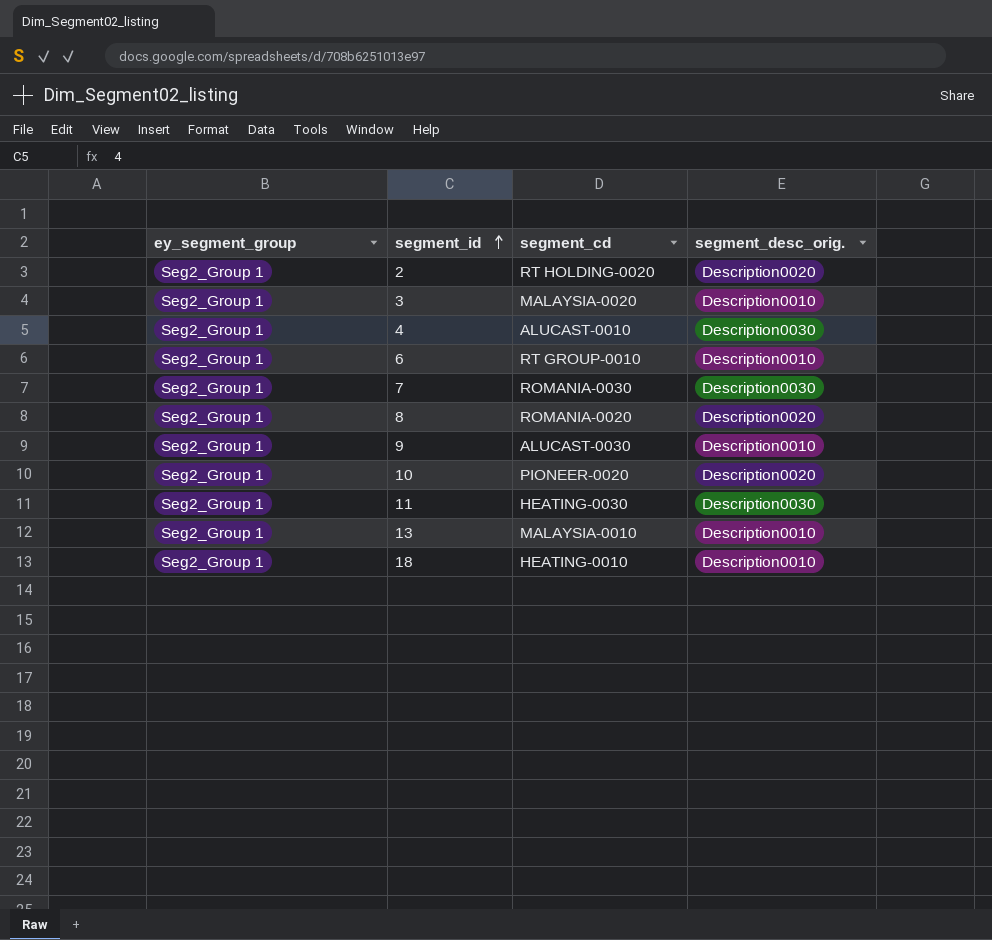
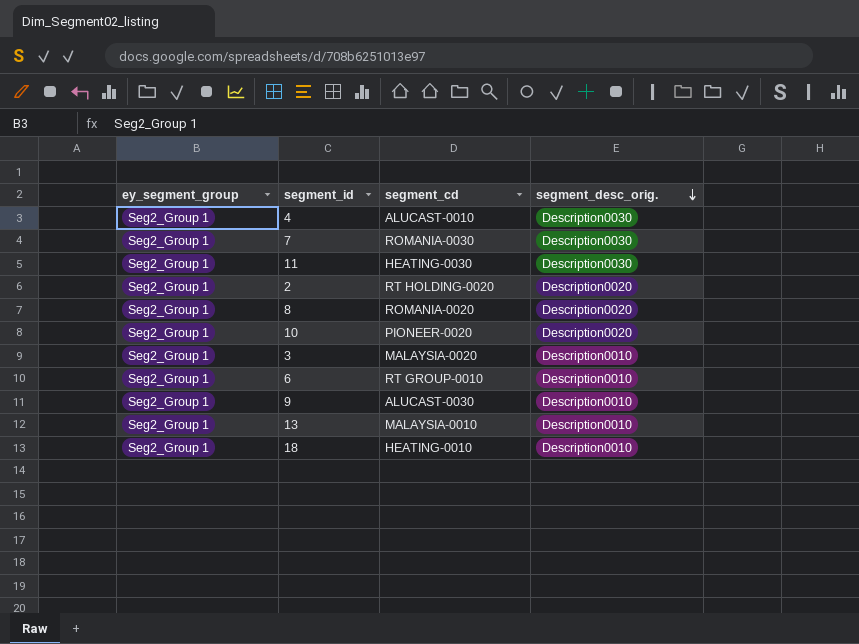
row order: segment_id ascending -> segment_desc_orig. descending

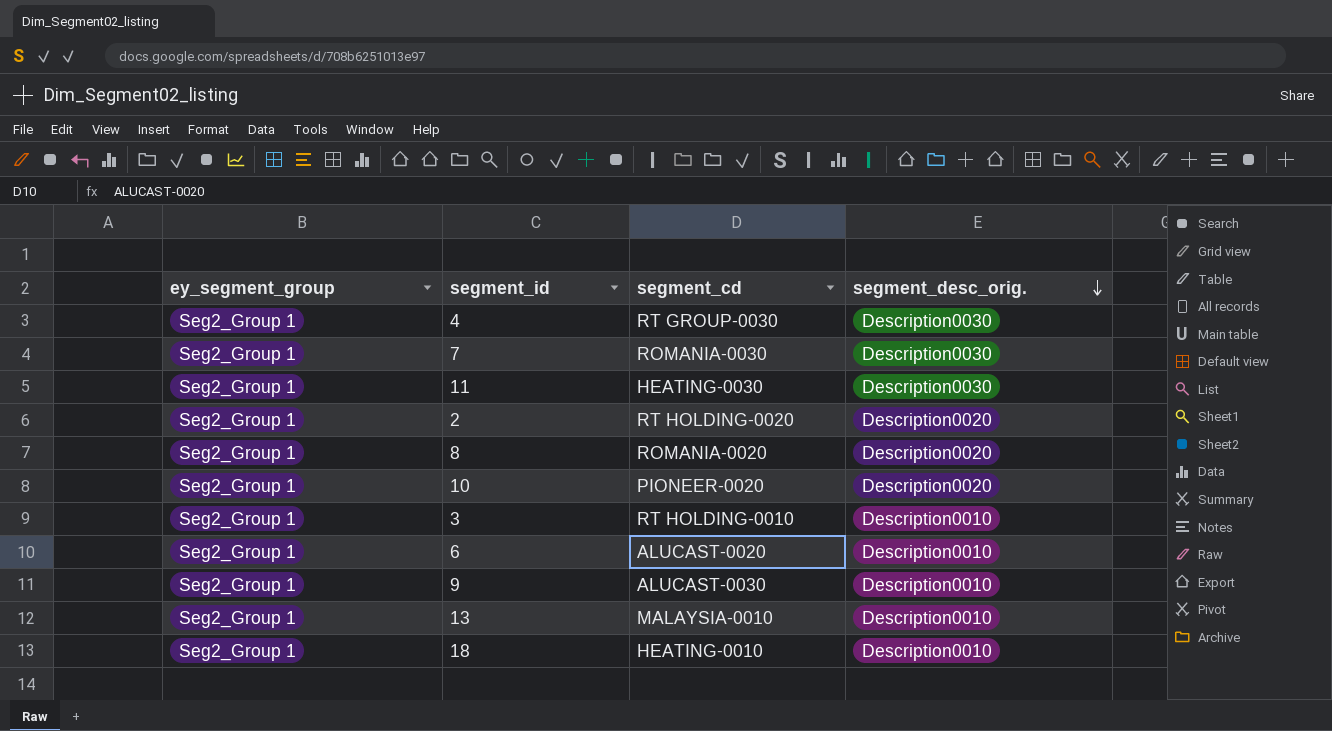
4 | segment_cd: ALUCAST-0010 -> RT GROUP-0030
3 | segment_cd: MALAYSIA-0020 -> RT HOLDING-0010
6 | segment_cd: RT GROUP-0010 -> ALUCAST-0020

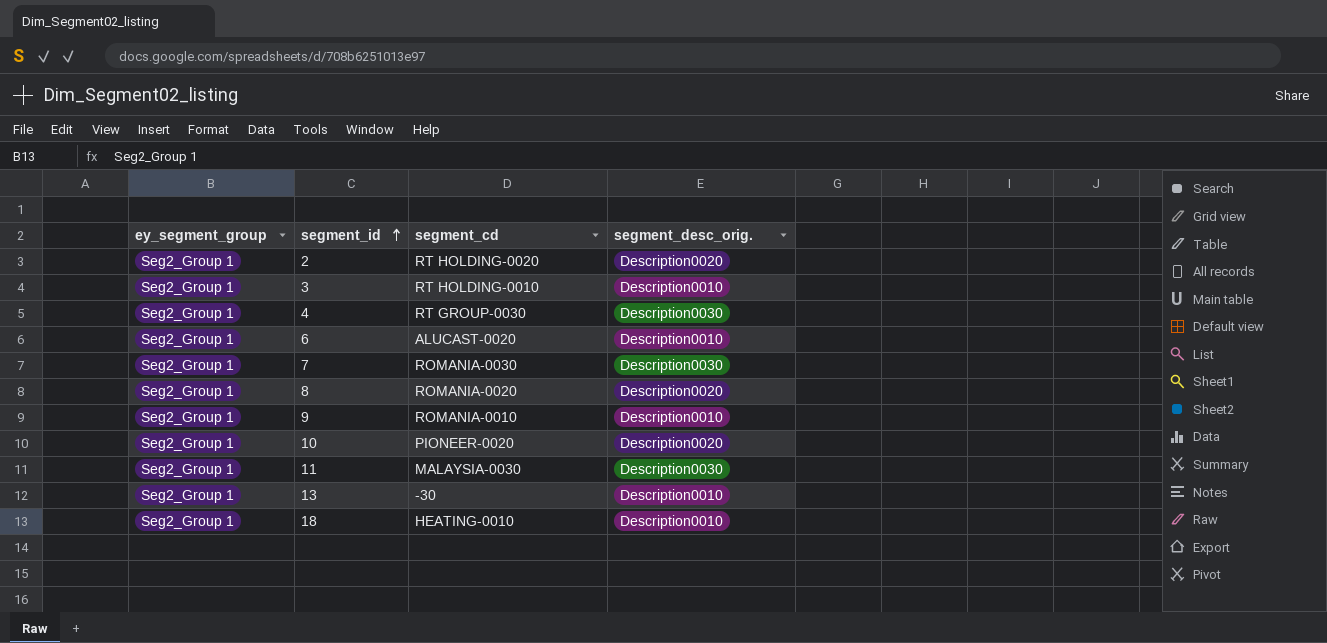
row order: segment_desc_orig. descending -> segment_id ascending
9 | segment_cd: ALUCAST-0030 -> ROMANIA-0010
11 | segment_cd: HEATING-0030 -> MALAYSIA-0030
13 | segment_cd: MALAYSIA-0010 -> -30

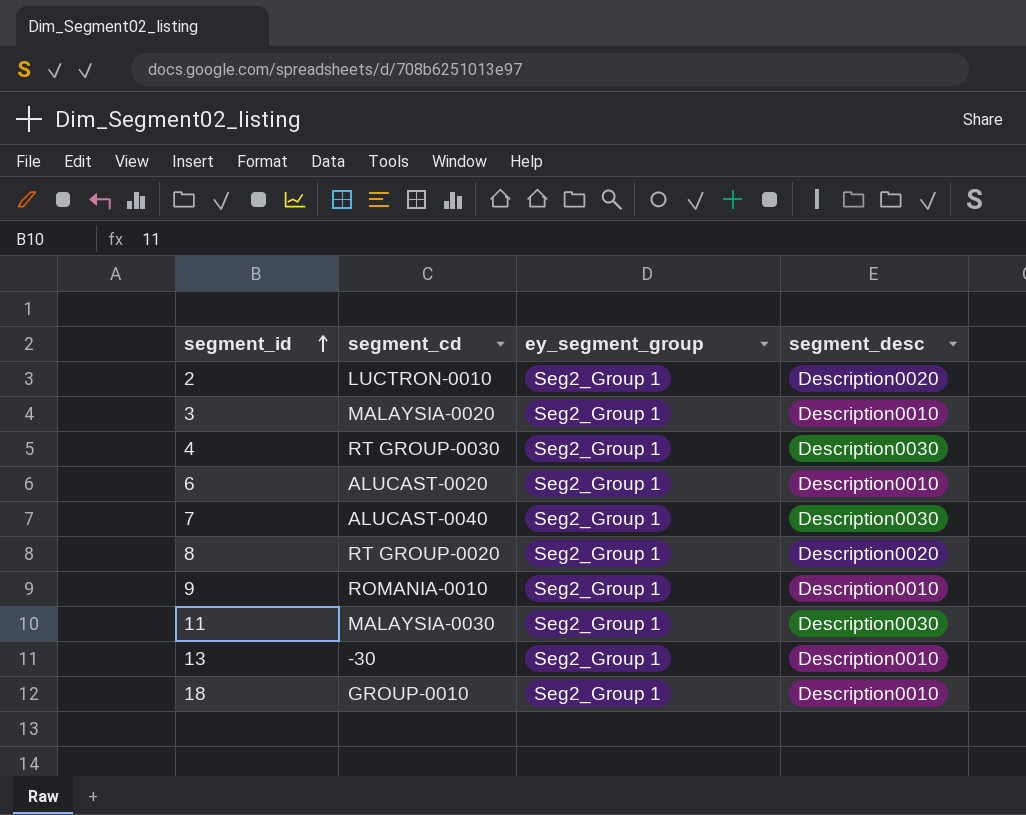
column ey_segment_group | position: 1 -> 3
column name: segment_desc_orig. -> segment_desc
row 10: Seg2_Group 1 | PIONEER-0020 | Description0020 -> none
2 | segment_cd: RT HOLDING-0020 -> LUCTRON-0010
3 | segment_cd: RT HOLDING-0010 -> MALAYSIA-0020
7 | segment_cd: ROMANIA-0030 -> ALUCAST-0040
8 | segment_cd: ROMANIA-0020 -> RT GROUP-0020
18 | segment_cd: HEATING-0010 -> GROUP-0010

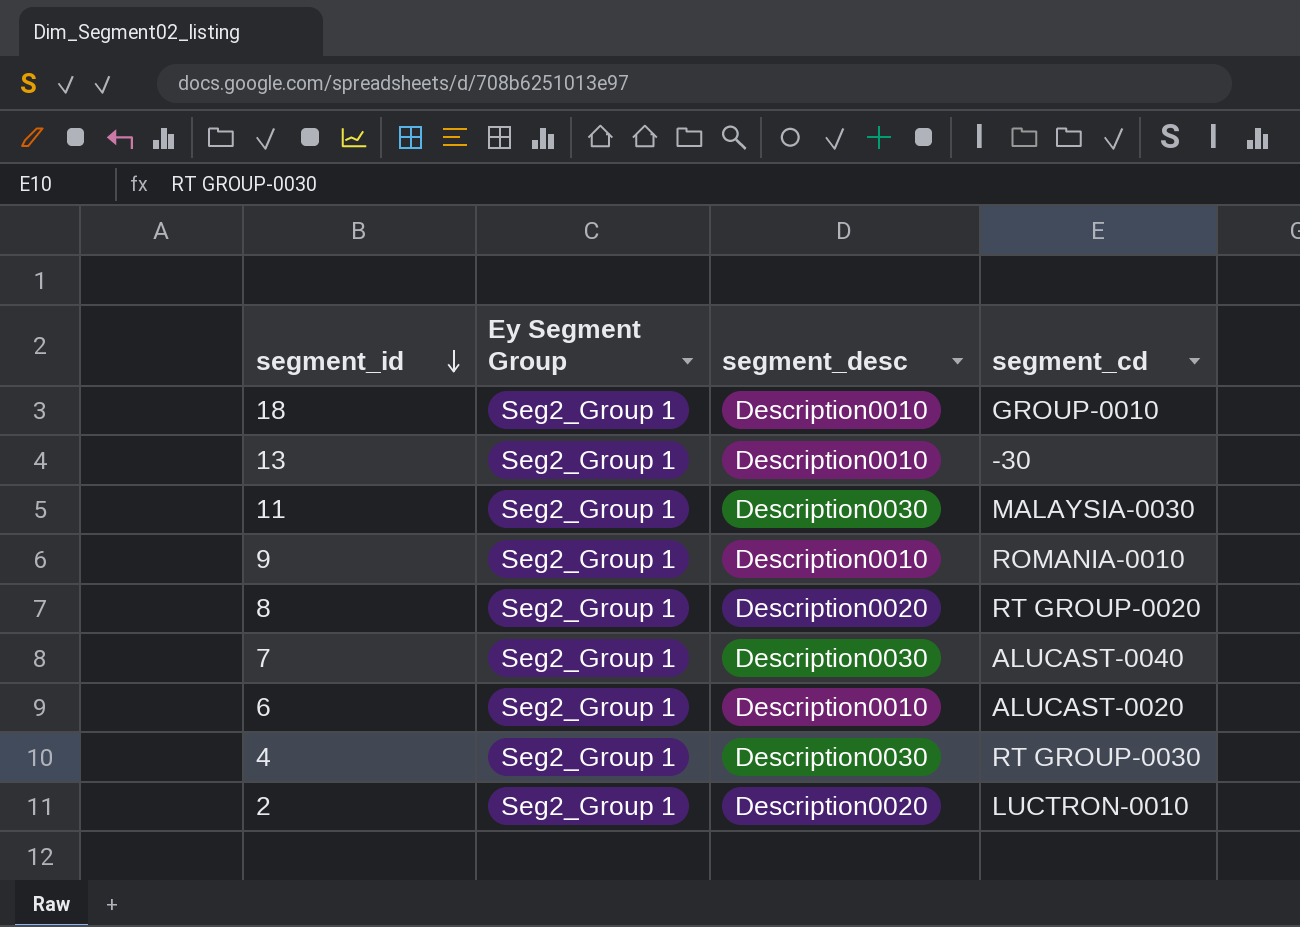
row order: segment_id ascending -> segment_id descending
column name: ey_segment_group -> Ey Segment Group
column segment_cd | position: 2 -> 4
row 3: MALAYSIA-0020 | Seg2_Group 1 | Description0010 -> none

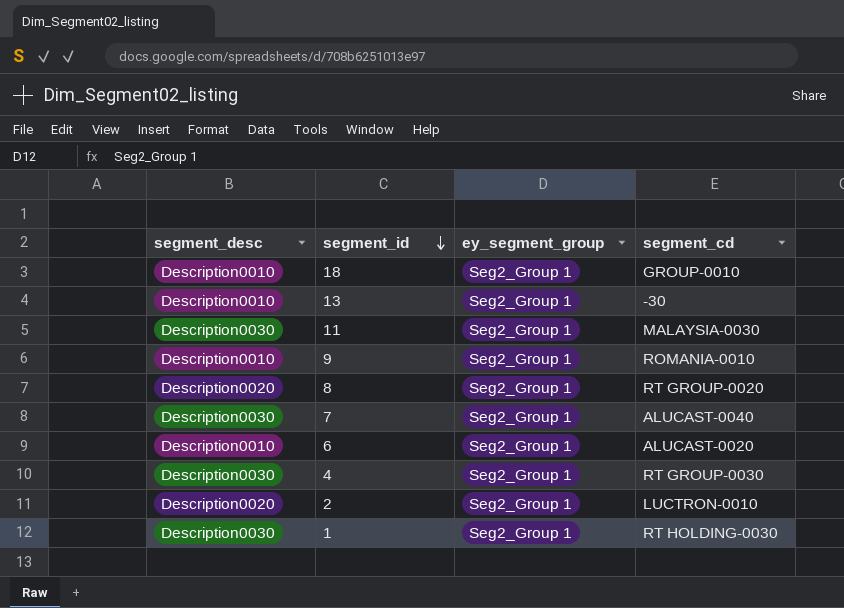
column segment_desc | position: 3 -> 1
column name: Ey Segment Group -> ey_segment_group
row 1: none -> Description0030 | Seg2_Group 1 | RT HOLDING-0030

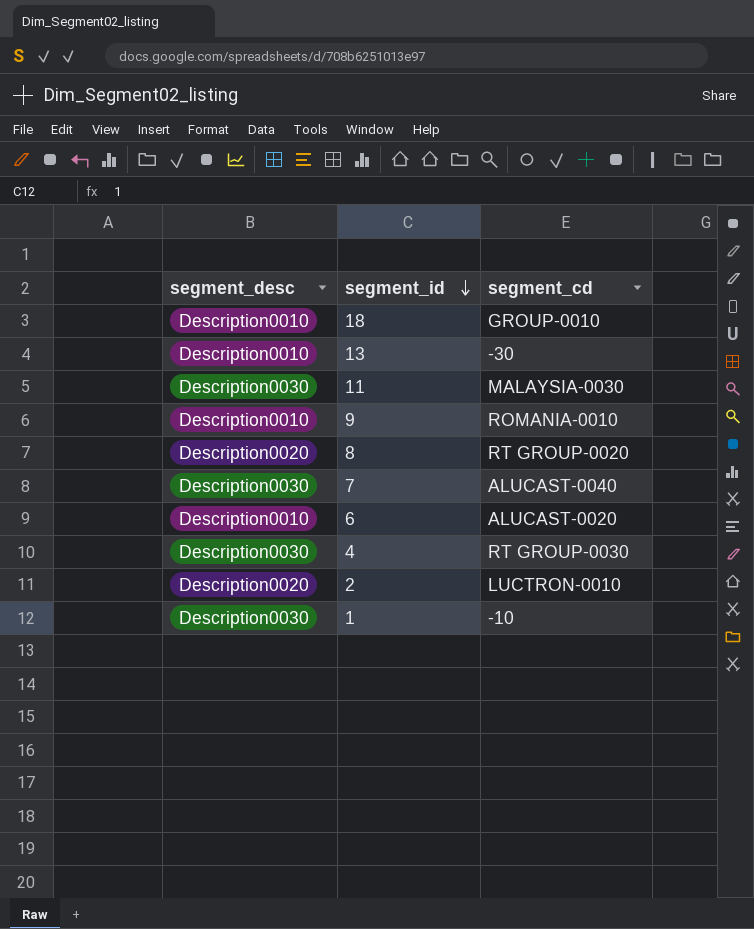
column ey_segment_group | position: 3 -> none
1 | segment_cd: RT HOLDING-0030 -> -10

